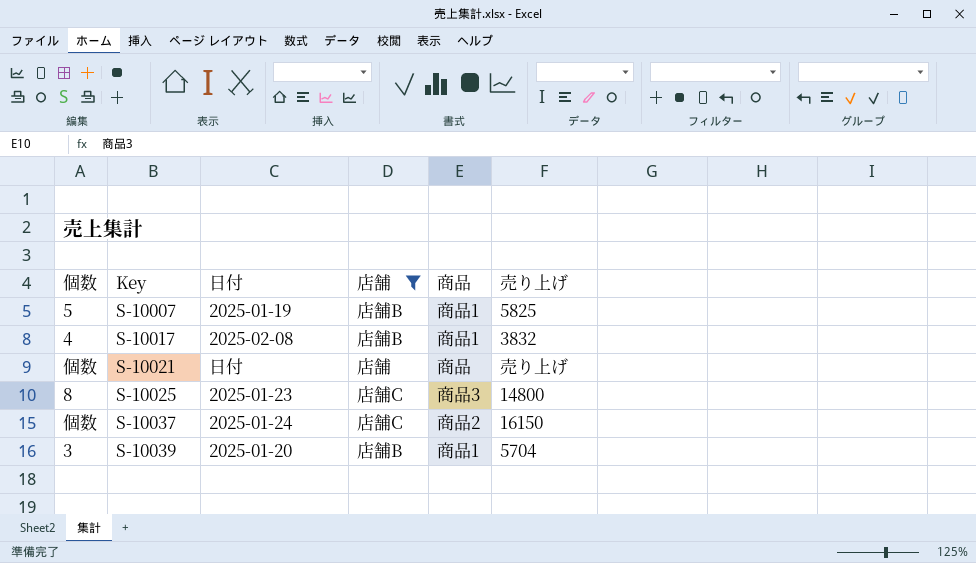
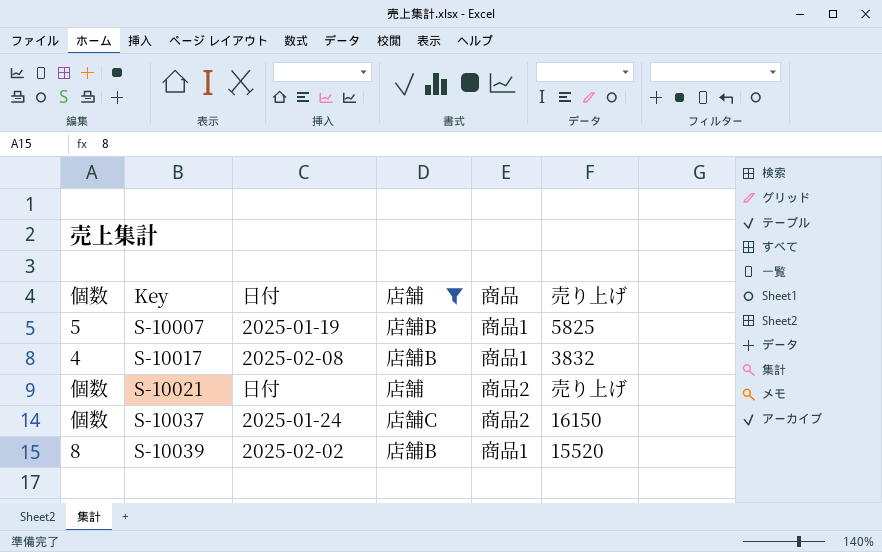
row S-10025: 8 | 2025-01-23 | 店舗C | 商品3 | 14800 -> none
S-10021 | 商品: 商品 -> 商品2
S-10039 | 個数: 3 -> 8
S-10039 | 日付: 2025-01-20 -> 2025-02-02
S-10039 | 売り上げ: 5704 -> 15520

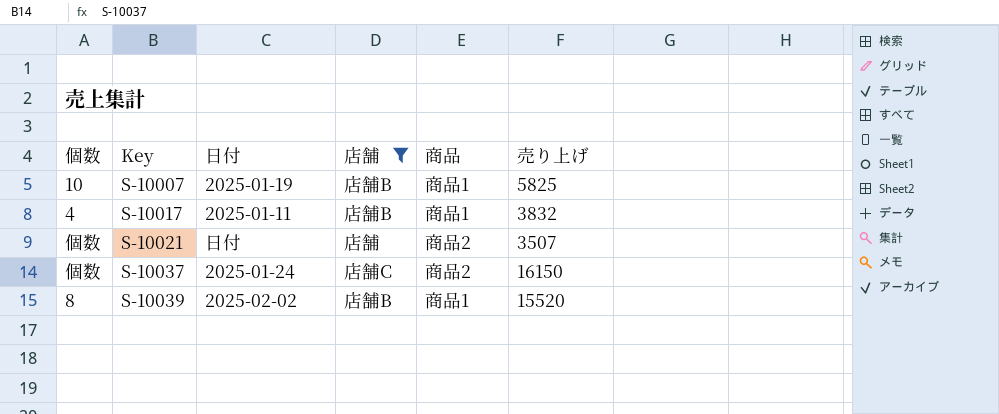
S-10007 | 個数: 5 -> 10
S-10017 | 日付: 2025-02-08 -> 2025-01-11
S-10021 | 売り上げ: 売り上げ -> 3507

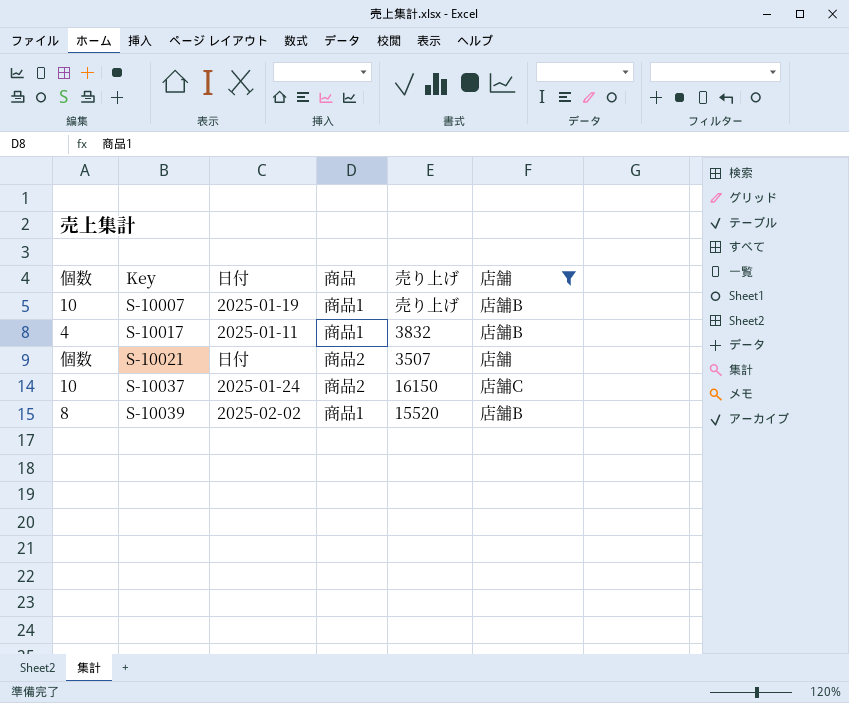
column 店舗 | position: 4 -> 6
S-10007 | 売り上げ: 5825 -> 売り上げ
S-10037 | 個数: 個数 -> 10

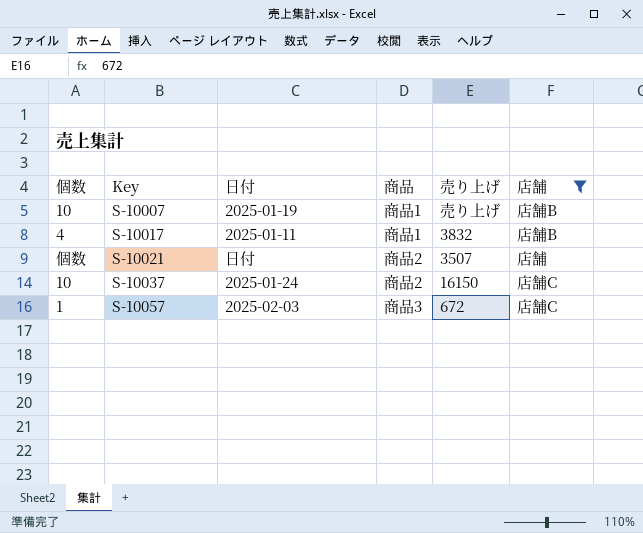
row S-10039: 8 | 2025-02-02 | 商品1 | 15520 | 店舗B -> none
row S-10057: none -> 1 | 2025-02-03 | 商品3 | 672 | 店舗C

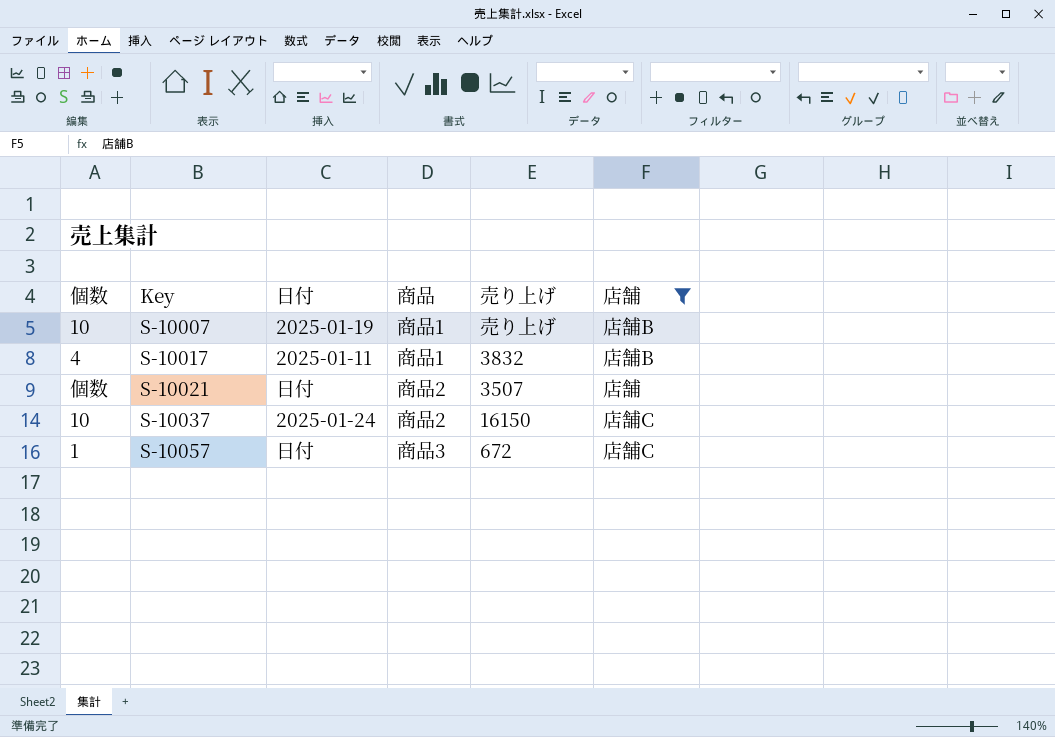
S-10057 | 日付: 2025-02-03 -> 日付

